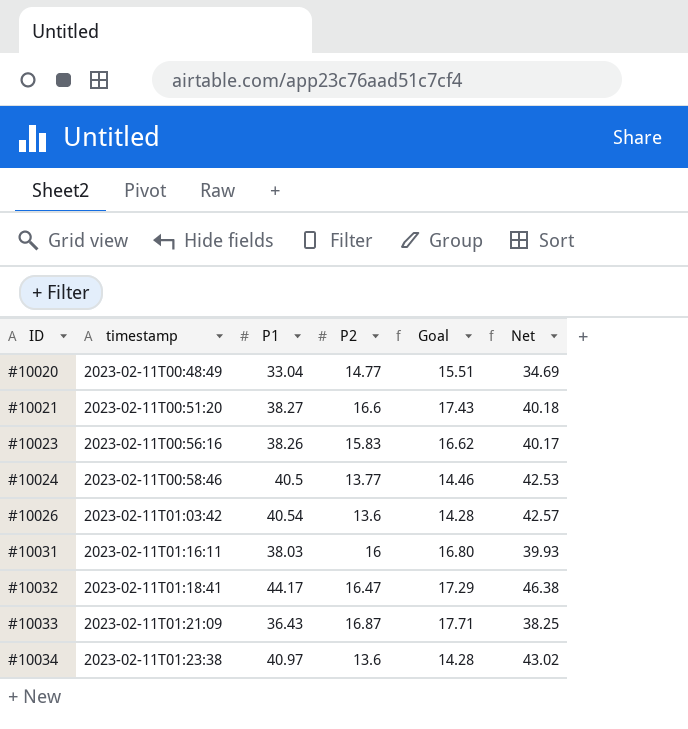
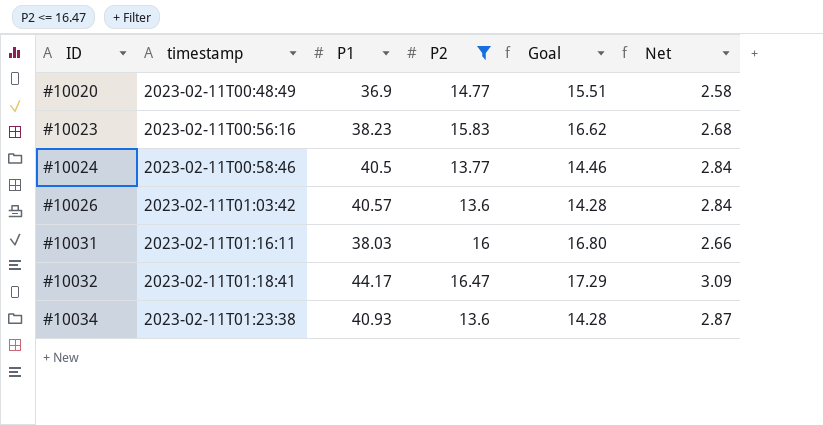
filter: none -> P2 <= 16.47
column Net | formula: [P1] * 1.05 -> [P1] * 0.07
#10020 | P1: 33.04 -> 36.9
#10023 | P1: 38.26 -> 38.23
#10026 | P1: 40.54 -> 40.57
#10034 | P1: 40.97 -> 40.93

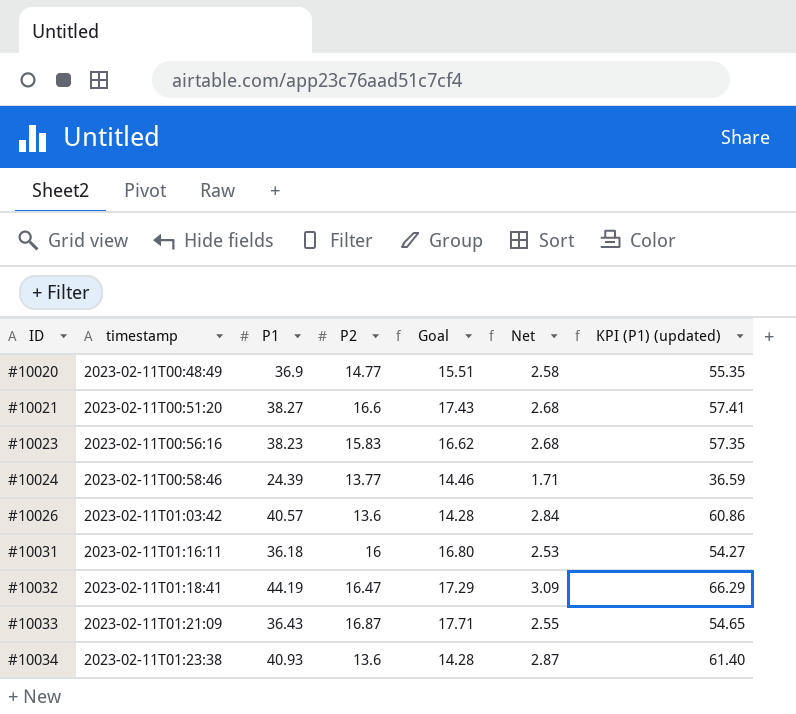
filter: P2 <= 16.47 -> none
column KPI (P1) (updated) | formula: none -> [P1] * 1.5
#10024 | P1: 40.5 -> 24.39
#10024 | Net: 2.84 -> 1.71
#10031 | P1: 38.03 -> 36.18
#10031 | Net: 2.66 -> 2.53
#10032 | P1: 44.17 -> 44.19

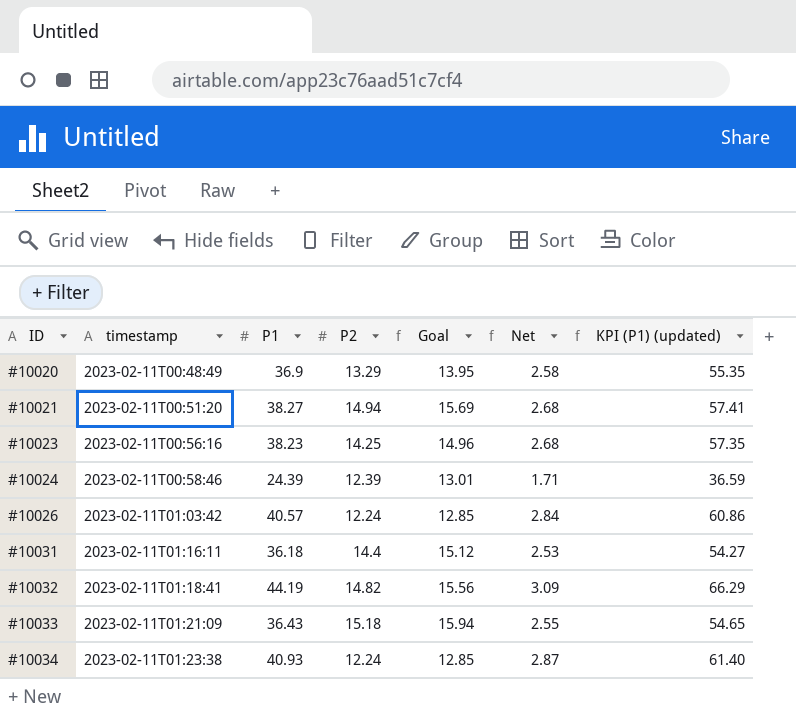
#10020 | P2: 14.77 -> 13.29
#10020 | Goal: 15.51 -> 13.95
#10021 | P2: 16.6 -> 14.94
#10021 | Goal: 17.43 -> 15.69
#10023 | P2: 15.83 -> 14.25
#10023 | Goal: 16.62 -> 14.96
#10024 | P2: 13.77 -> 12.39
#10024 | Goal: 14.46 -> 13.01
#10026 | P2: 13.6 -> 12.24
#10026 | Goal: 14.28 -> 12.85
#10031 | P2: 16 -> 14.4
#10031 | Goal: 16.80 -> 15.12
#10032 | P2: 16.47 -> 14.82
#10032 | Goal: 17.29 -> 15.56
#10033 | P2: 16.87 -> 15.18
#10033 | Goal: 17.71 -> 15.94
#10034 | P2: 13.6 -> 12.24
#10034 | Goal: 14.28 -> 12.85

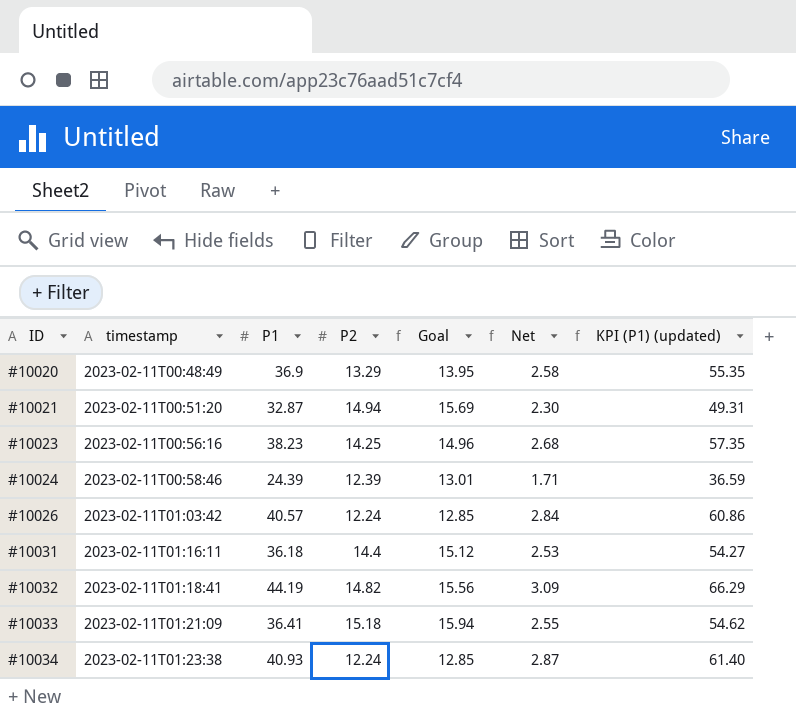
#10021 | P1: 38.27 -> 32.87
#10021 | Net: 2.68 -> 2.30
#10021 | KPI (P1) (updated): 57.41 -> 49.31
#10033 | P1: 36.43 -> 36.41
#10033 | KPI (P1) (updated): 54.65 -> 54.62

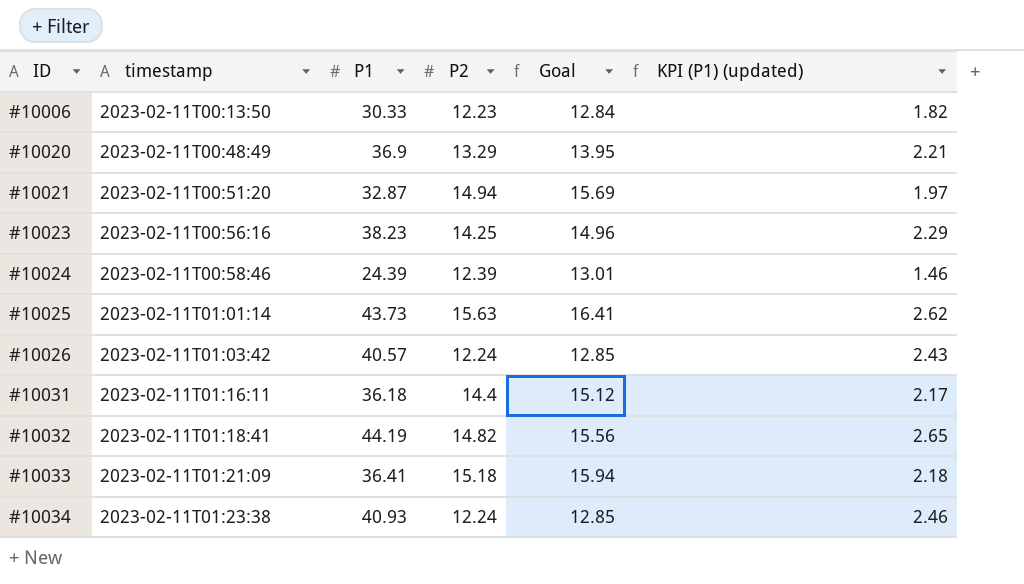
column Net | formula: [P1] * 0.07 -> none
column KPI (P1) (updated) | formula: [P1] * 1.5 -> [P1] * 0.06
row #10006: none -> 2023-02-11T00:13:50 | 30.33 | 12.23 | 12.84 | 1.82
row #10025: none -> 2023-02-11T01:01:14 | 43.73 | 15.63 | 16.41 | 2.62

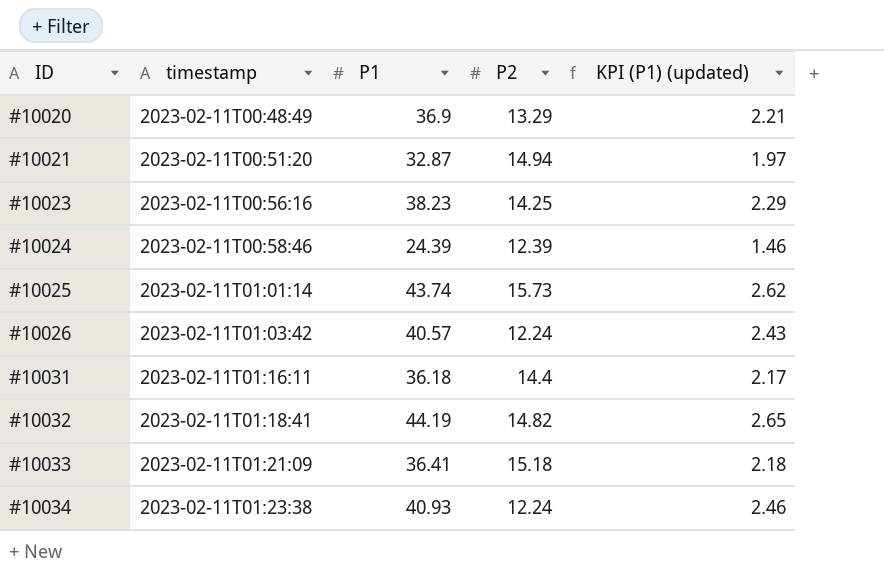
column Goal | formula: [P2] * 1.05 -> none
row #10006: 2023-02-11T00:13:50 | 30.33 | 12.23 | 12.84 | 1.82 -> none
#10025 | P1: 43.73 -> 43.74
#10025 | P2: 15.63 -> 15.73

